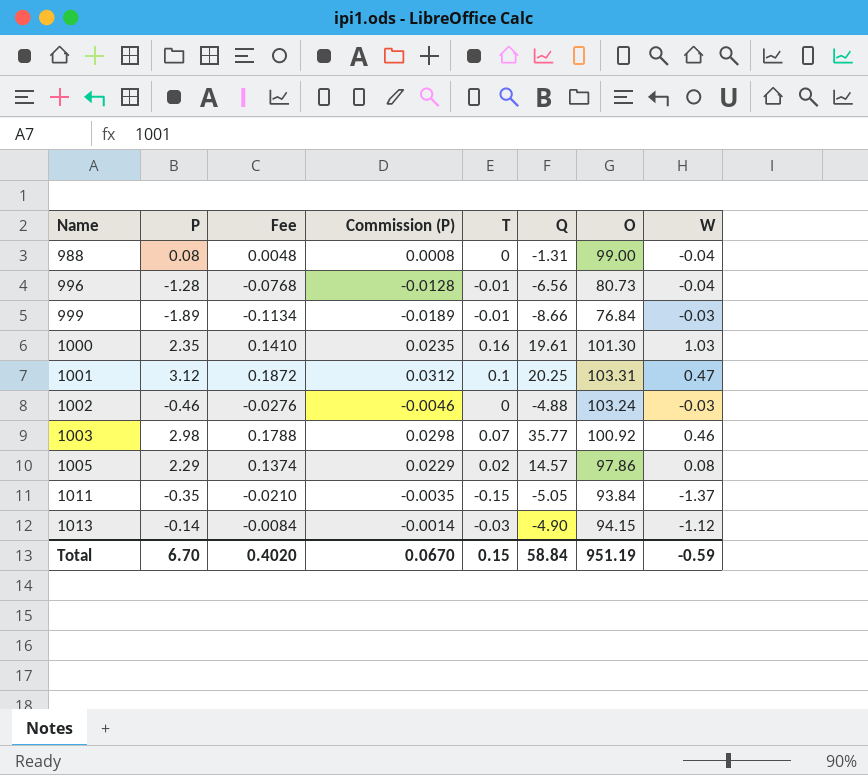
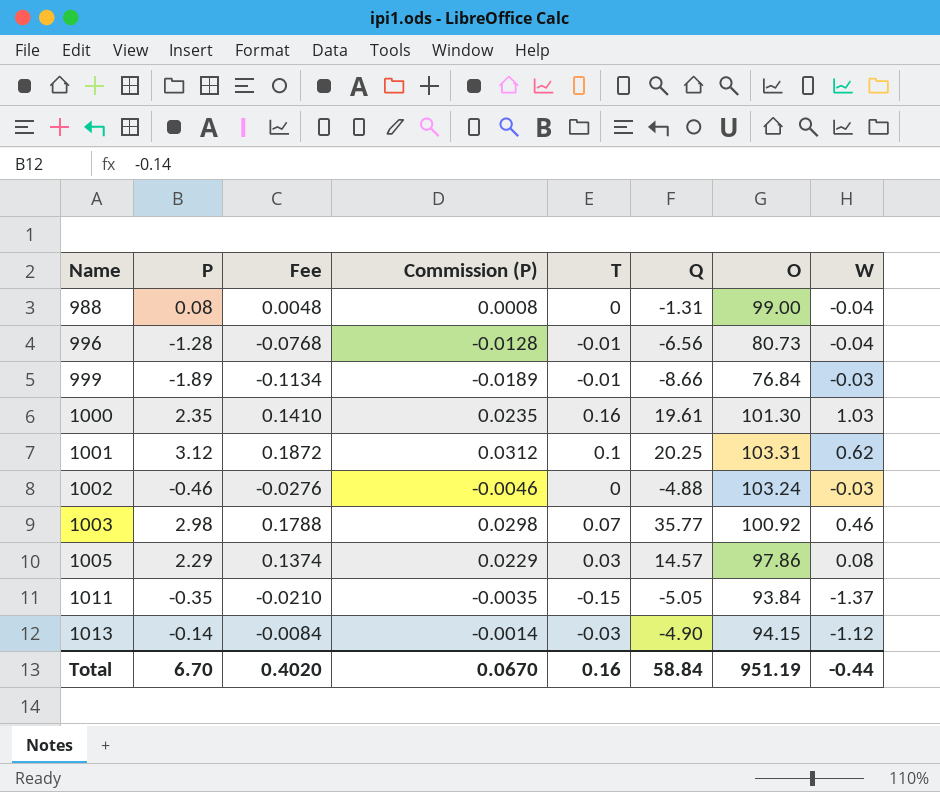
1001 | W: 0.47 -> 0.62
1005 | T: 0.02 -> 0.03
Total | T: 0.15 -> 0.16
Total | W: -0.59 -> -0.44

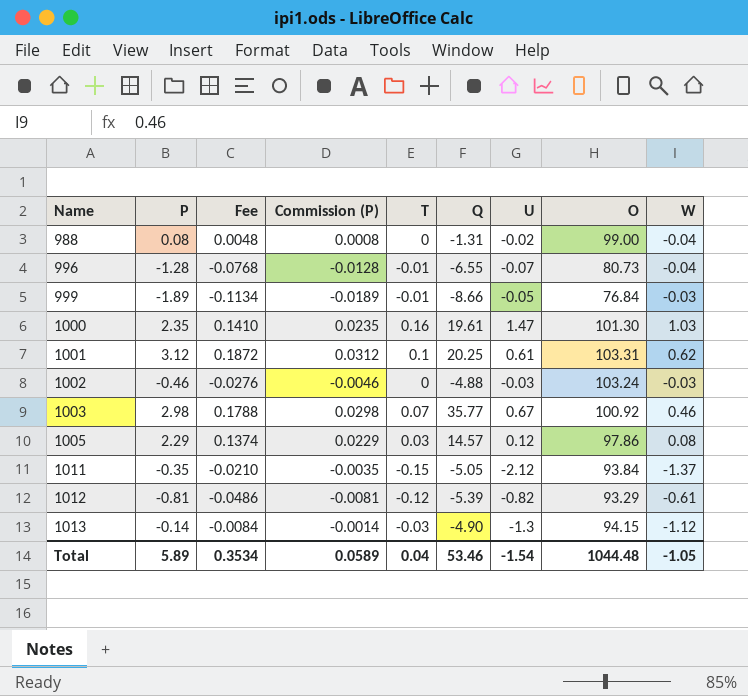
column U | position: none -> 7
996 | Q: -6.56 -> -6.55
row 1012: none -> -0.81 | -0.0486 | -0.0081 | -0.12 | -5.39 | -0.82 | 93.29 | -0.61
Total | P: 6.70 -> 5.89
Total | Fee: 0.4020 -> 0.3534
Total | Commission (P): 0.0670 -> 0.0589
Total | T: 0.16 -> 0.04
Total | Q: 58.84 -> 53.46
Total | O: 951.19 -> 1044.48
Total | W: -0.44 -> -1.05

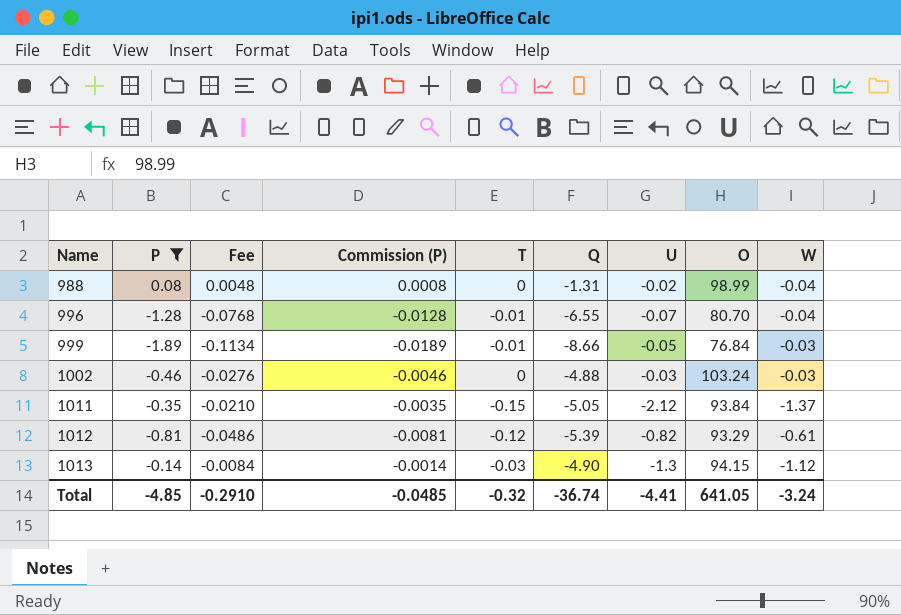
filter: none -> P <= 0.08
988 | O: 99.00 -> 98.99
996 | O: 80.73 -> 80.70
Total | P: 5.89 -> -4.85
Total | Fee: 0.3534 -> -0.2910
Total | Commission (P): 0.0589 -> -0.0485
Total | T: 0.04 -> -0.32
Total | Q: 53.46 -> -36.74
Total | U: -1.54 -> -4.41
Total | O: 1044.48 -> 641.05
Total | W: -1.05 -> -3.24

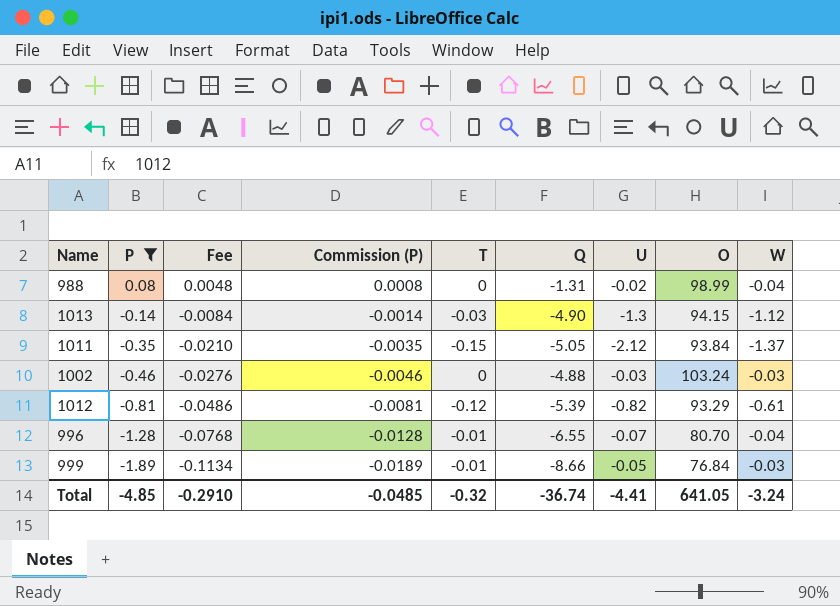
row order: Name ascending -> P descending

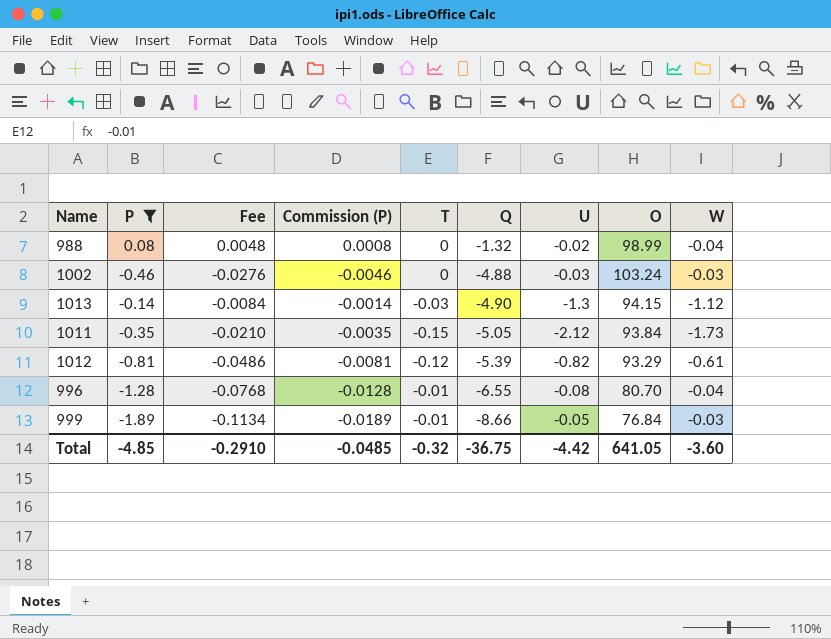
row order: P descending -> Q descending
988 | Q: -1.31 -> -1.32
1011 | W: -1.37 -> -1.73
996 | U: -0.07 -> -0.08
Total | Q: -36.74 -> -36.75
Total | U: -4.41 -> -4.42
Total | W: -3.24 -> -3.60

